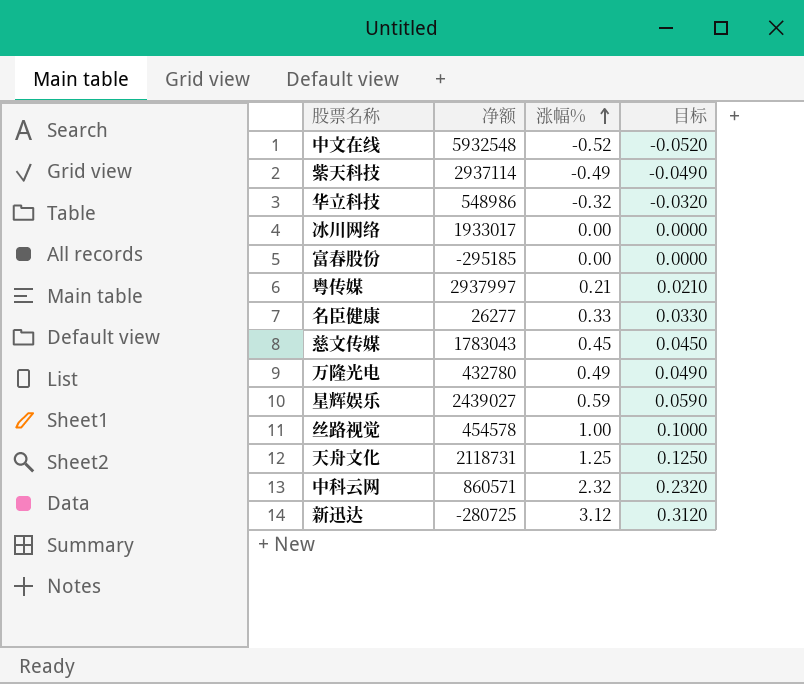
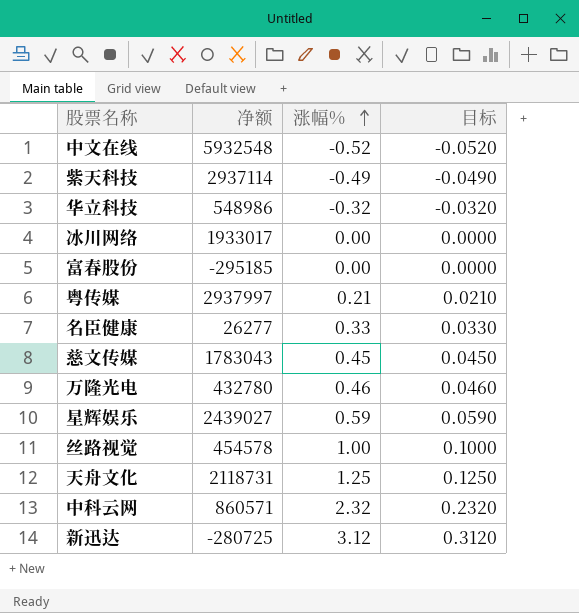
万隆光电 | 涨幅%: 0.49 -> 0.46
万隆光电 | 目标: 0.0490 -> 0.0460

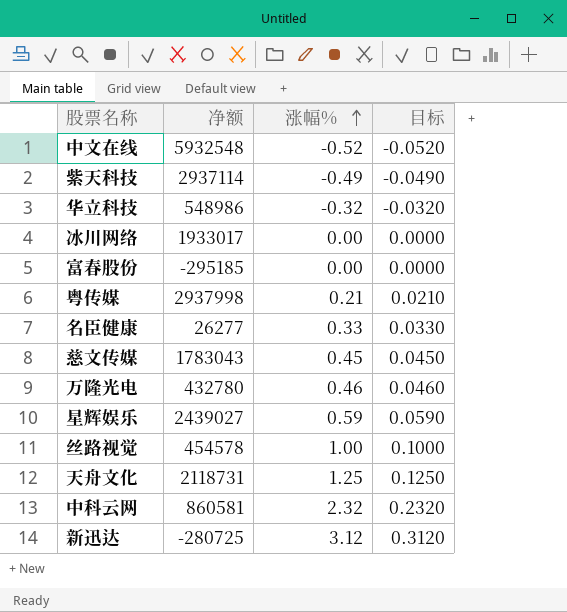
粤传媒 | 净额: 2937997 -> 2937998
中科云网 | 净额: 860571 -> 860581

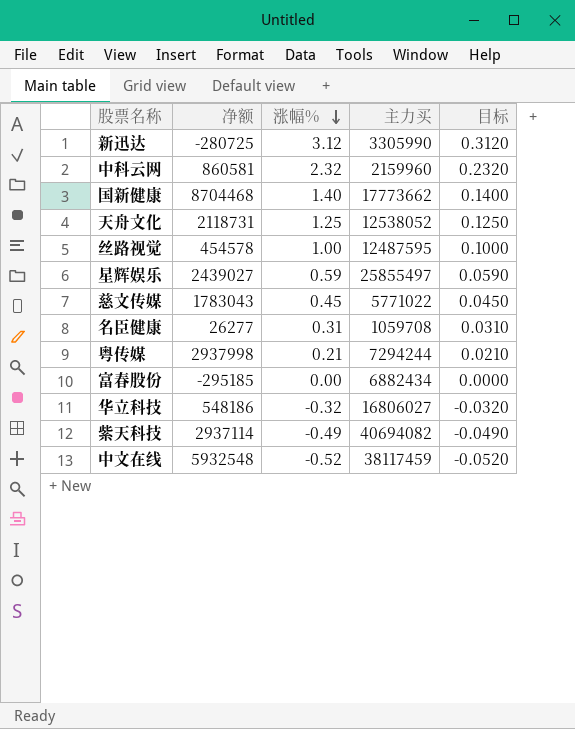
row order: 涨幅% ascending -> 涨幅% descending
column 主力买 | position: none -> 4
row 冰川网络: 1933017 | 0.00 | 0.0000 -> none
row 万隆光电: 432780 | 0.46 | 0.0460 -> none
row 国新健康: none -> 8704468 | 1.40 | 17773662 | 0.1400
名臣健康 | 涨幅%: 0.33 -> 0.31
名臣健康 | 目标: 0.0330 -> 0.0310
华立科技 | 净额: 548986 -> 548186

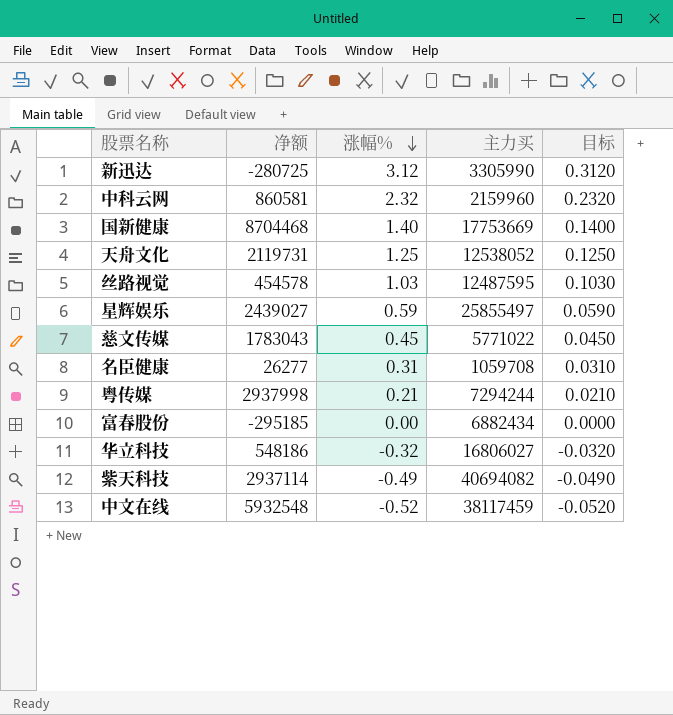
国新健康 | 主力买: 17773662 -> 17753669
天舟文化 | 净额: 2118731 -> 2119731
丝路视觉 | 涨幅%: 1.00 -> 1.03
丝路视觉 | 目标: 0.1000 -> 0.1030

